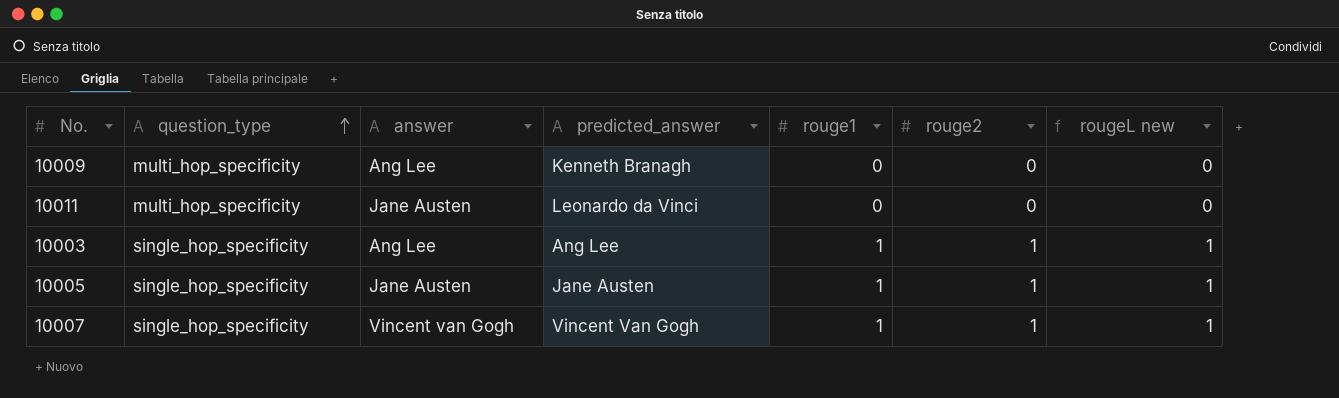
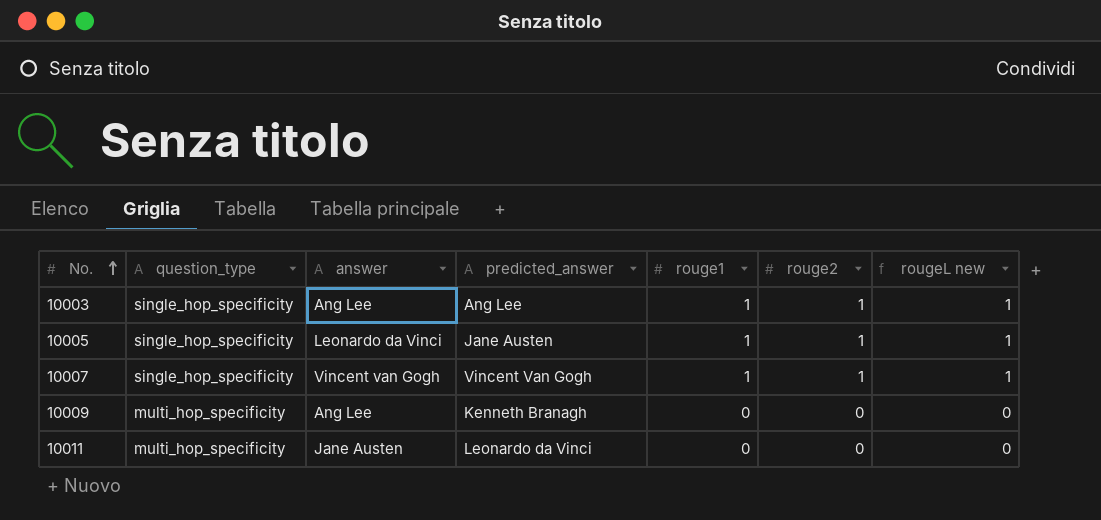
row order: question_type ascending -> No. ascending
10005 | answer: Jane Austen -> Leonardo da Vinci

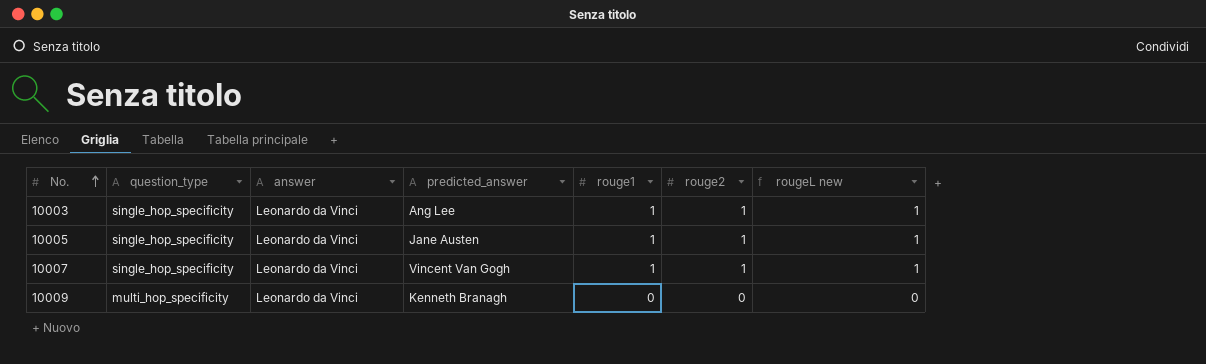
row 10011: multi_hop_specificity | Jane Austen | Leonardo da Vinci | 0 | 0 | 0 -> none
10003 | answer: Ang Lee -> Leonardo da Vinci
10007 | answer: Vincent van Gogh -> Leonardo da Vinci
10009 | answer: Ang Lee -> Leonardo da Vinci

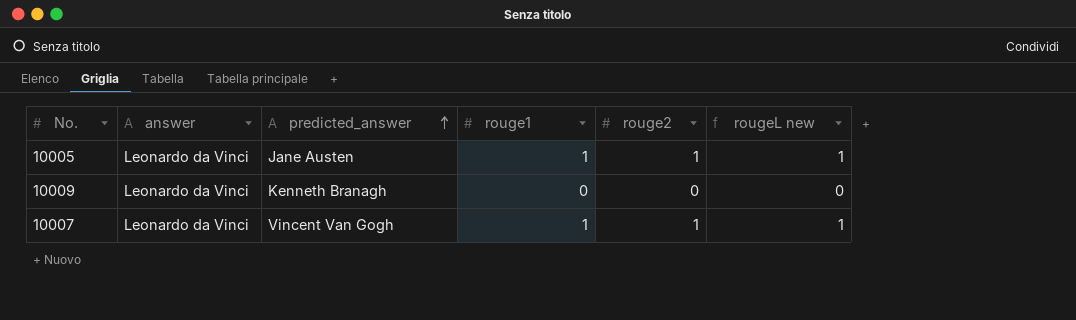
row order: No. ascending -> predicted_answer ascending
column question_type | position: 2 -> none
row 10003: single_hop_specificity | Leonardo da Vinci | Ang Lee | 1 | 1 | 1 -> none

